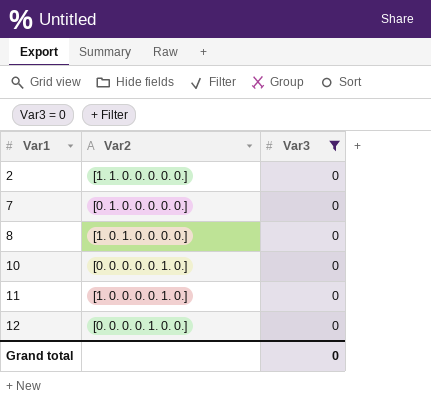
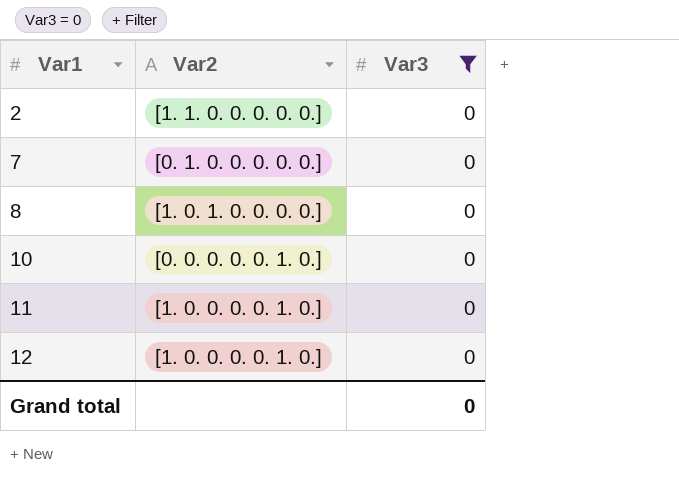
12 | Var2: [0. 0. 0. 0. 1. 0. 0.] -> [1. 0. 0. 0. 0. 1. 0.]

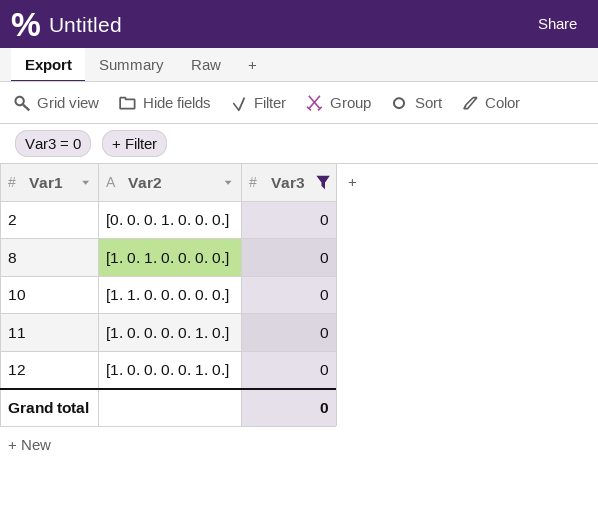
row 7: [0. 1. 0. 0. 0. 0. 0.] | 0 -> none
2 | Var2: [1. 1. 0. 0. 0. 0. 0.] -> [0. 0. 0. 1. 0. 0. 0.]
10 | Var2: [0. 0. 0. 0. 0. 1. 0.] -> [1. 1. 0. 0. 0. 0. 0.]

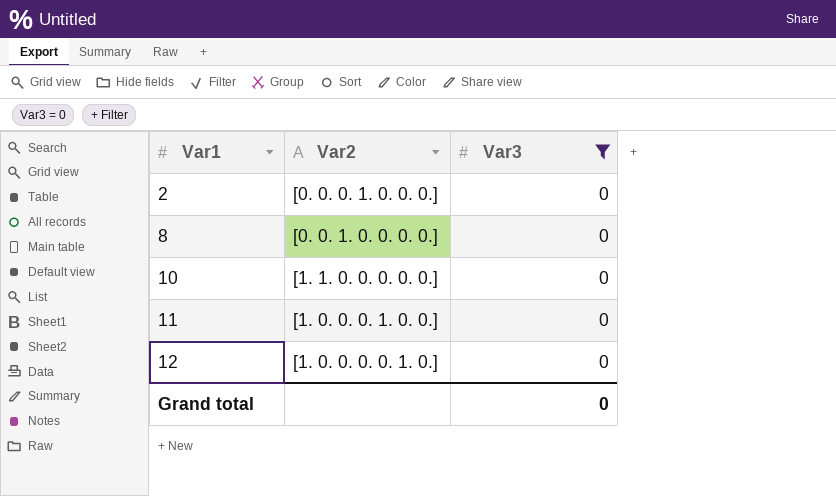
8 | Var2: [1. 0. 1. 0. 0. 0. 0.] -> [0. 0. 1. 0. 0. 0. 0.]
11 | Var2: [1. 0. 0. 0. 0. 1. 0.] -> [1. 0. 0. 0. 1. 0. 0.]

